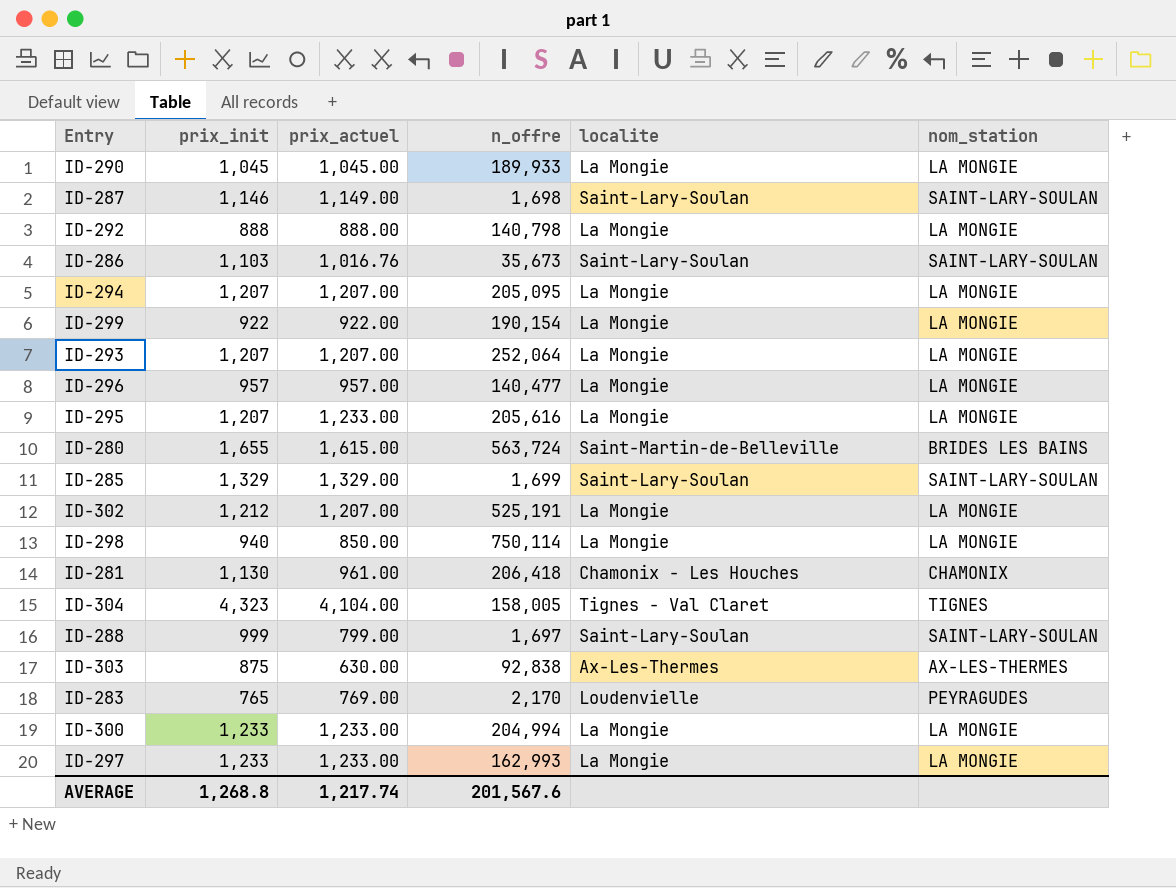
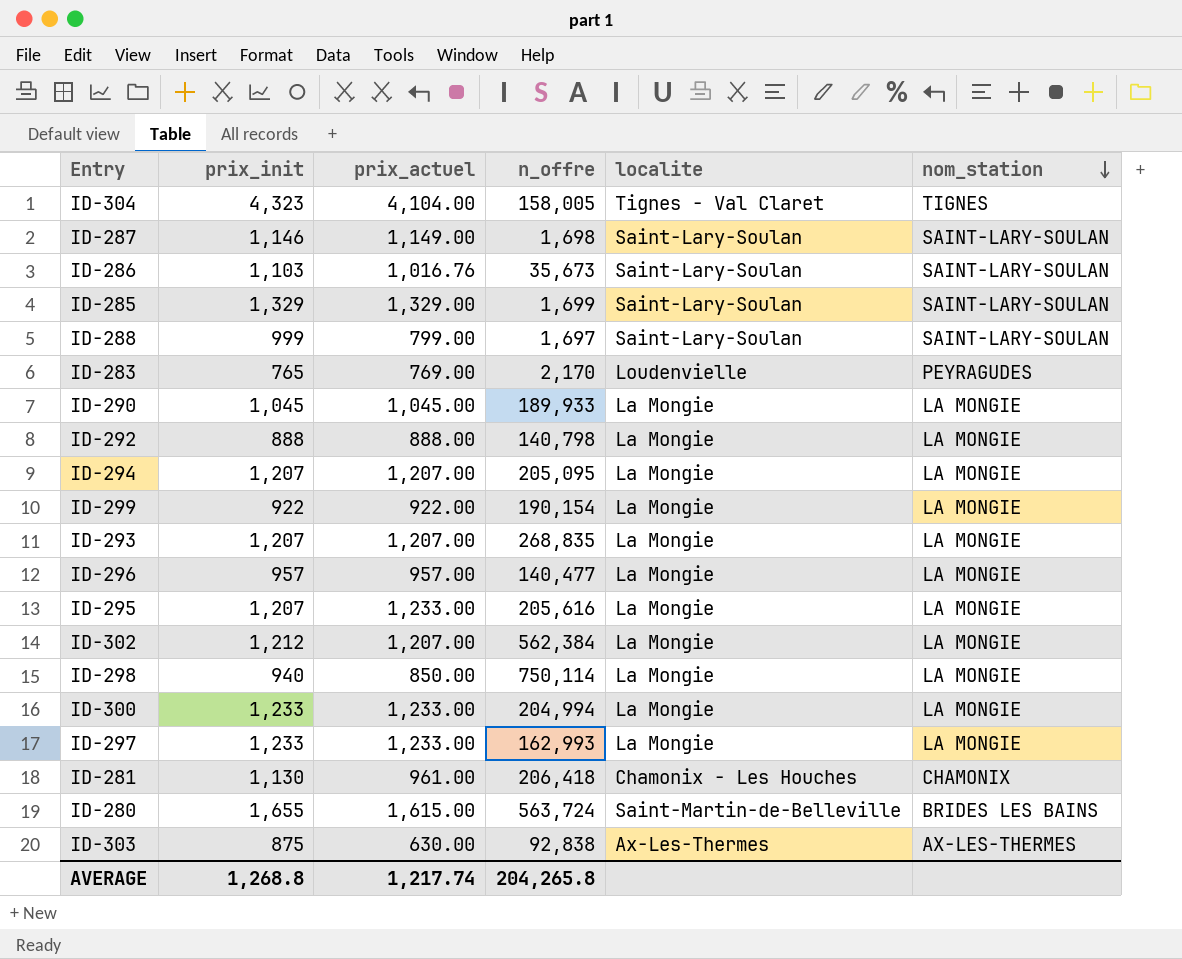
row order: none -> nom_station descending
ID-293 | n_offre: 252,064 -> 268,835
ID-302 | n_offre: 525,191 -> 562,384
AVERAGE | n_offre: 201,567.6 -> 204,265.8

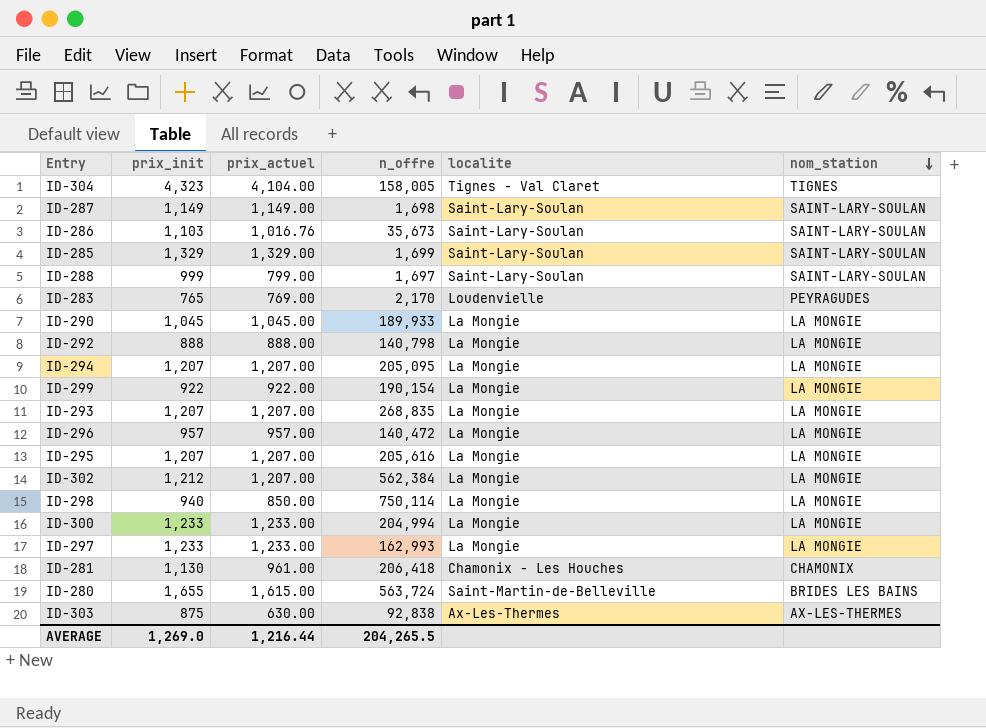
ID-287 | prix_init: 1,146 -> 1,149
ID-296 | n_offre: 140,477 -> 140,472
ID-295 | prix_actuel: 1,233.00 -> 1,207.00
AVERAGE | prix_init: 1,268.8 -> 1,269.0
AVERAGE | prix_actuel: 1,217.74 -> 1,216.44
AVERAGE | n_offre: 204,265.8 -> 204,265.5

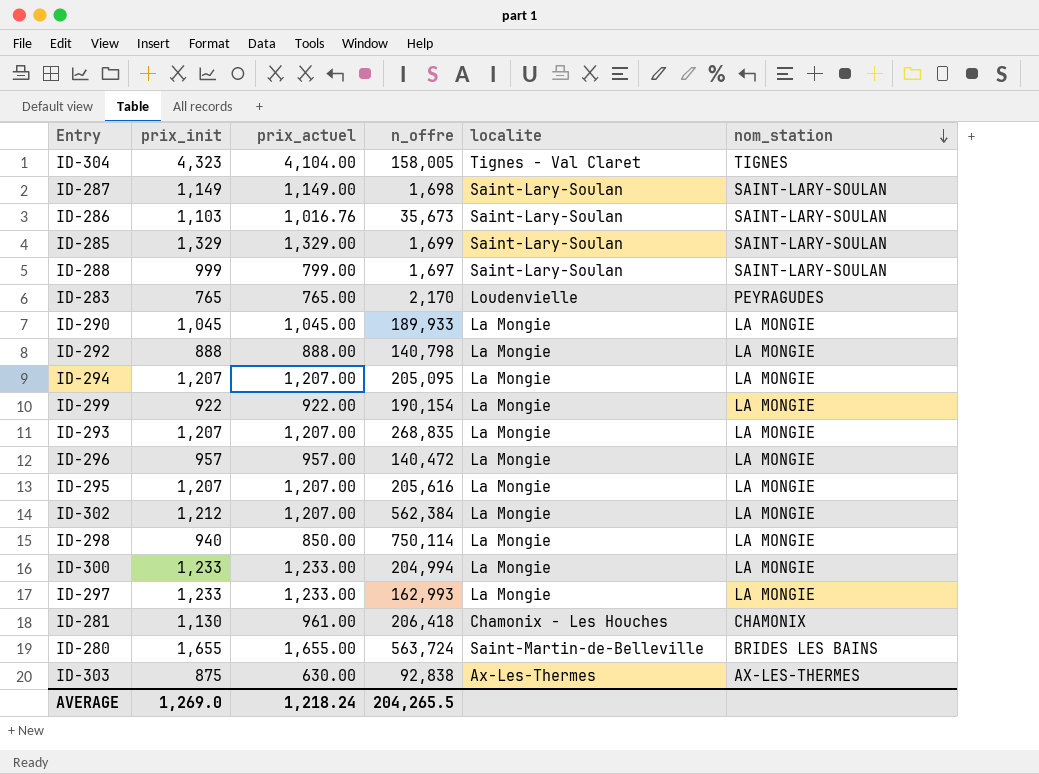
ID-283 | prix_actuel: 769.00 -> 765.00
ID-280 | prix_actuel: 1,615.00 -> 1,655.00
AVERAGE | prix_actuel: 1,216.44 -> 1,218.24

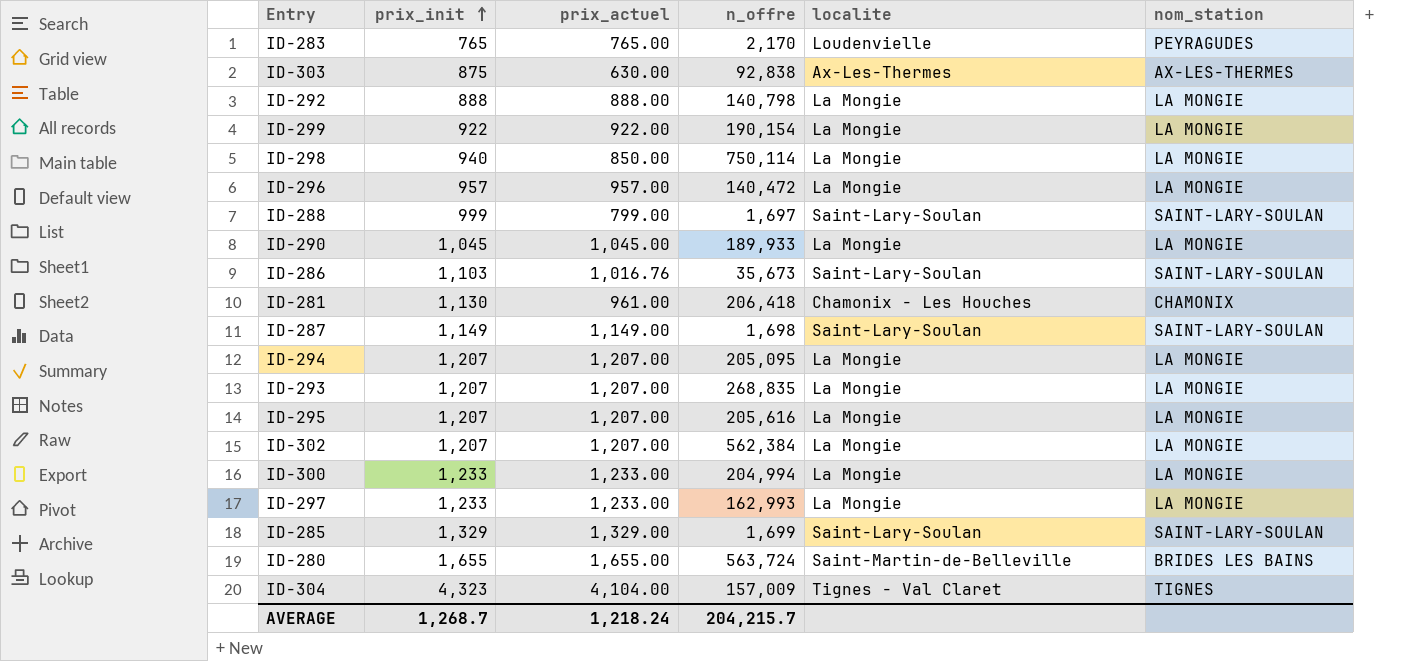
row order: nom_station descending -> prix_init ascending
ID-302 | prix_init: 1,212 -> 1,207
ID-304 | n_offre: 158,005 -> 157,009
AVERAGE | prix_init: 1,269.0 -> 1,268.7
AVERAGE | n_offre: 204,265.5 -> 204,215.7

